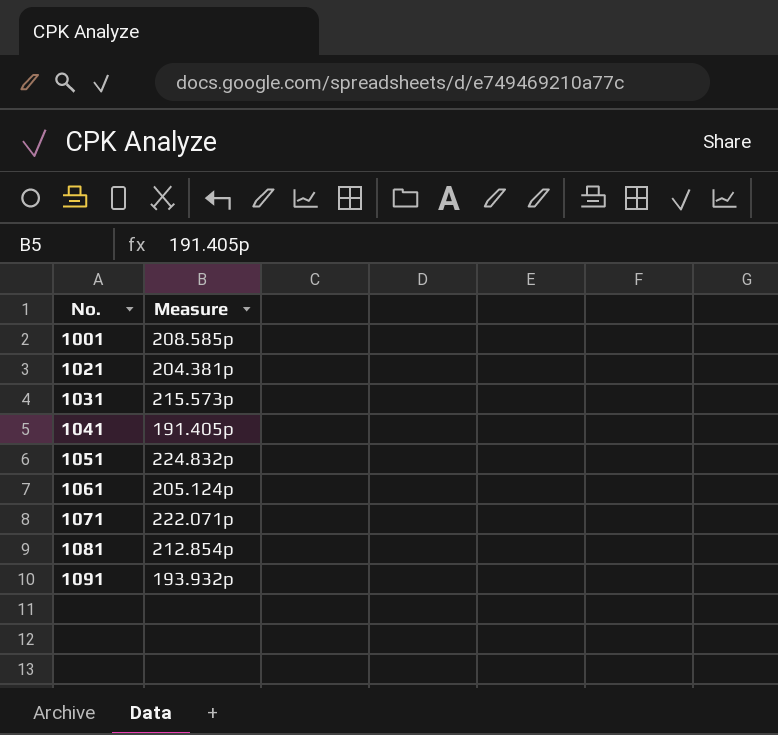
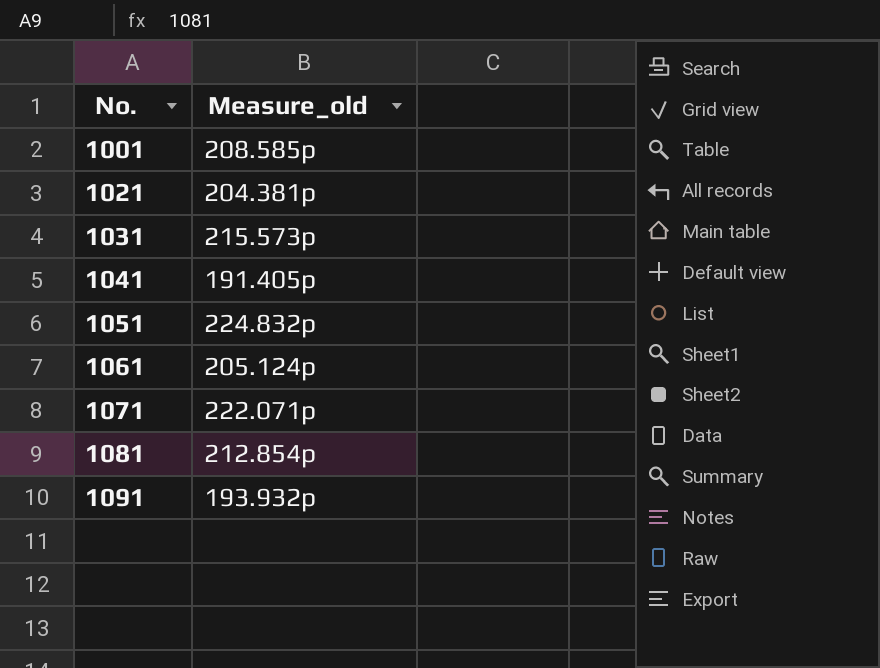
column name: Measure -> Measure_old

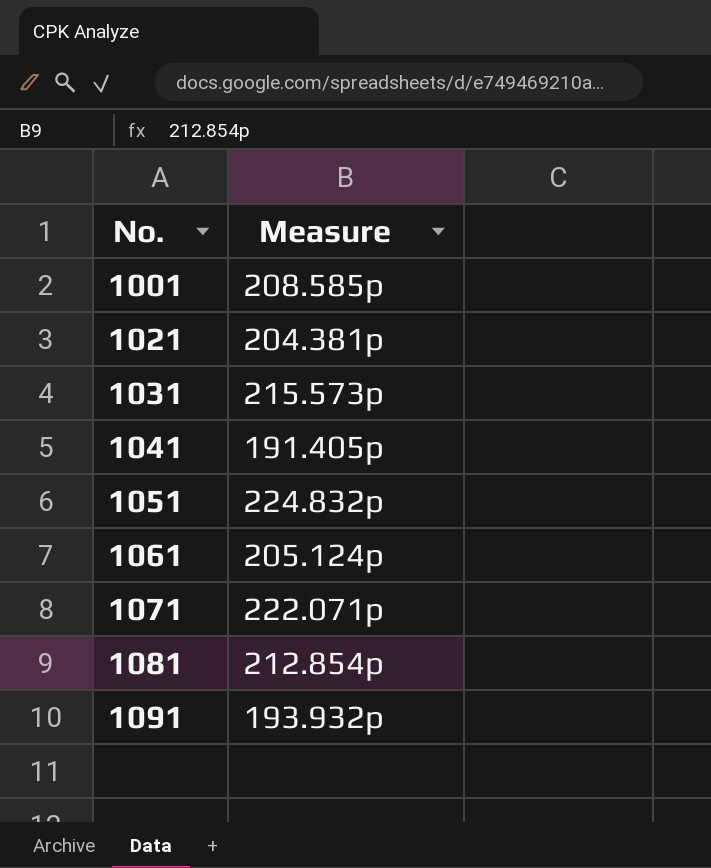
column name: Measure_old -> Measure

